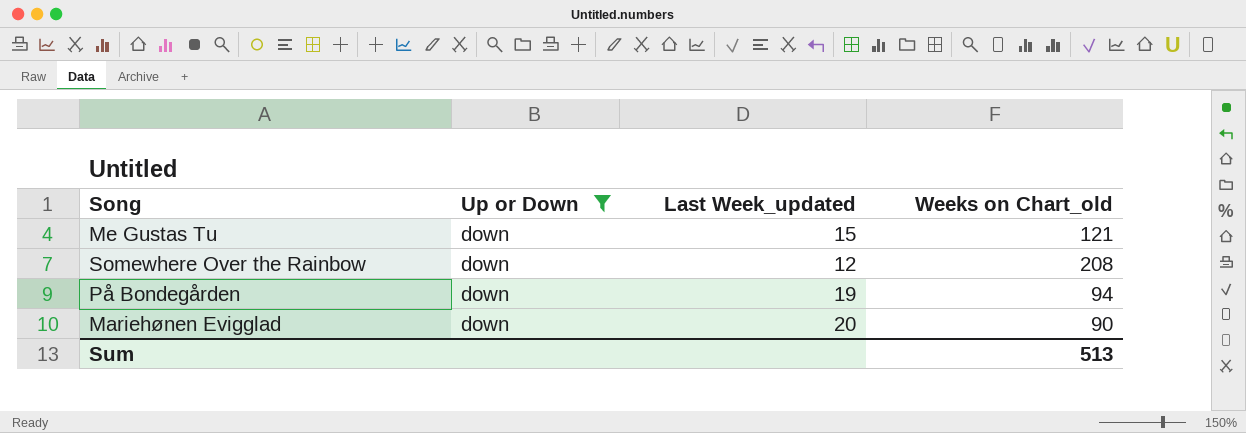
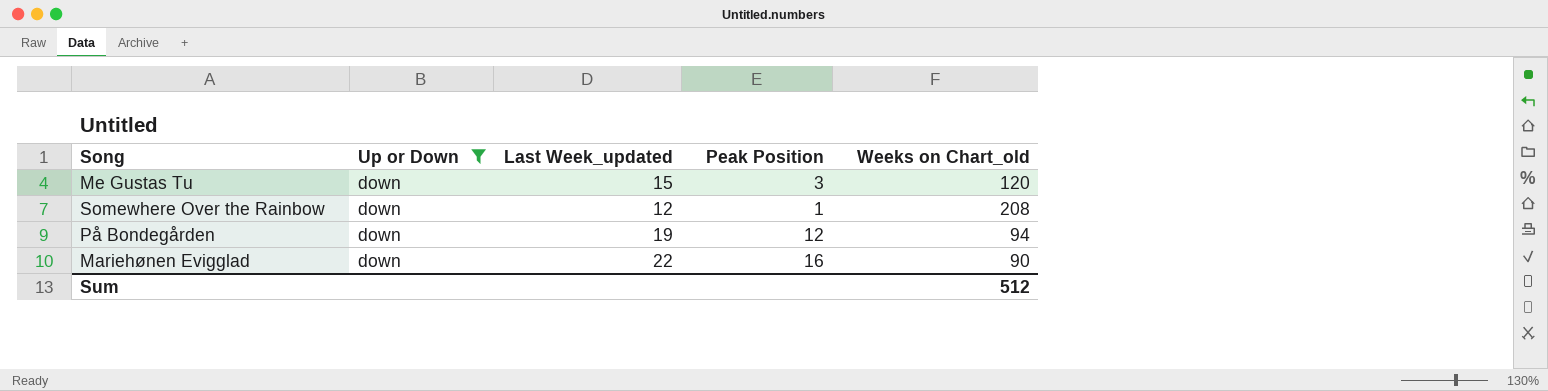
column Peak Position | position: none -> 4
Me Gustas Tu | Weeks on Chart_old: 121 -> 120
Mariehønen Evigglad | Last Week_updated: 20 -> 22
Sum | Weeks on Chart_old: 513 -> 512

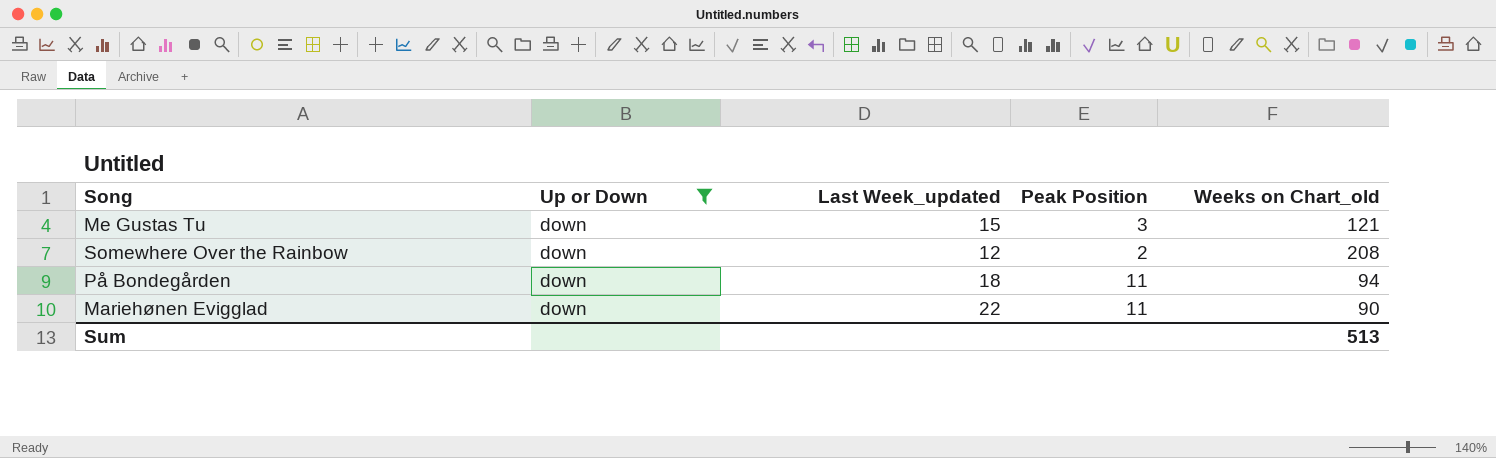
Me Gustas Tu | Weeks on Chart_old: 120 -> 121
Somewhere Over the Rainbow | Peak Position: 1 -> 2
På Bondegården | Last Week_updated: 19 -> 18
På Bondegården | Peak Position: 12 -> 11
Mariehønen Evigglad | Peak Position: 16 -> 11
Sum | Weeks on Chart_old: 512 -> 513

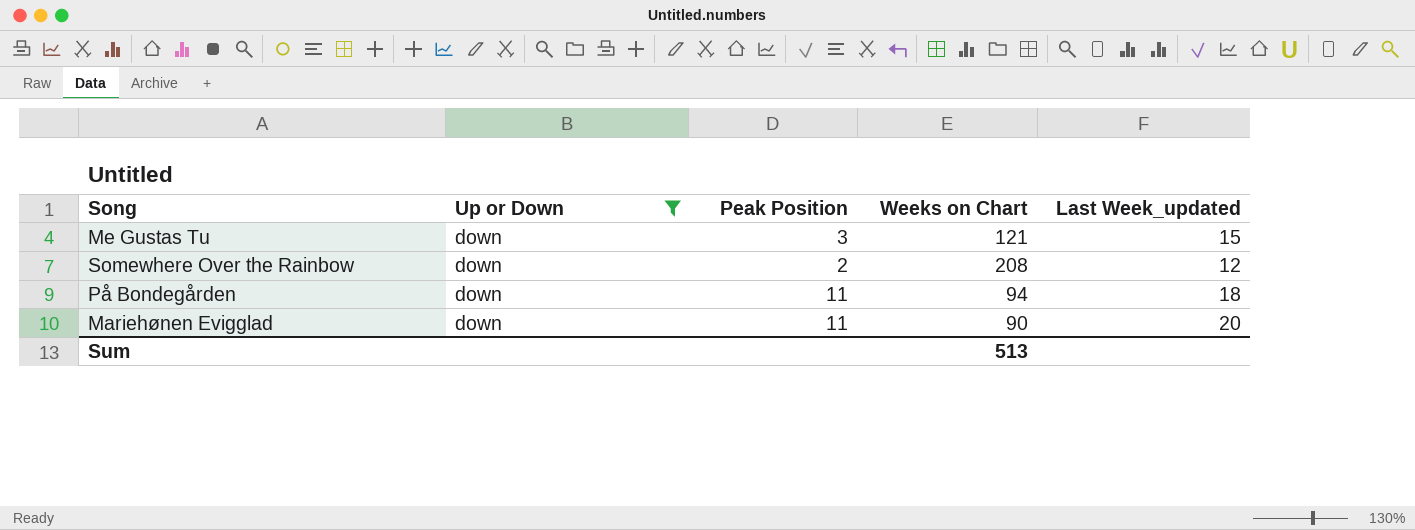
column name: Weeks on Chart_old -> Weeks on Chart
column Last Week_updated | position: 3 -> 5
Mariehønen Evigglad | Last Week_updated: 22 -> 20

